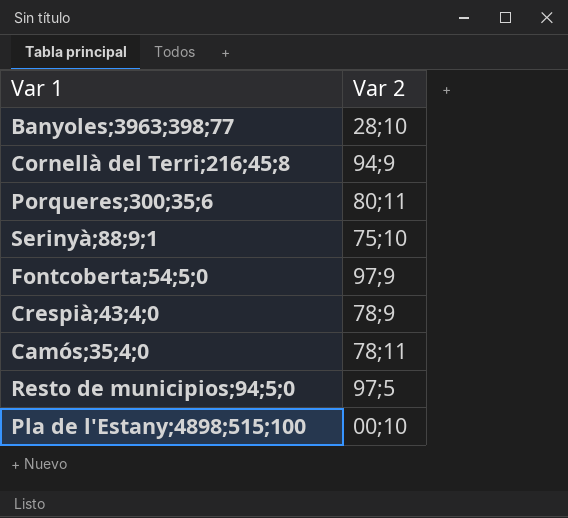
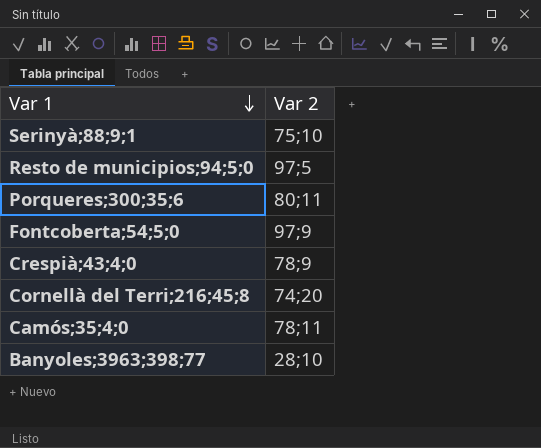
row order: none -> Var 1 descending
row Pla de l'Estany;4898;515;100: 00;10 -> none
Cornellà del Terri;216;45;8 | Var 2: 94;9 -> 74;20

